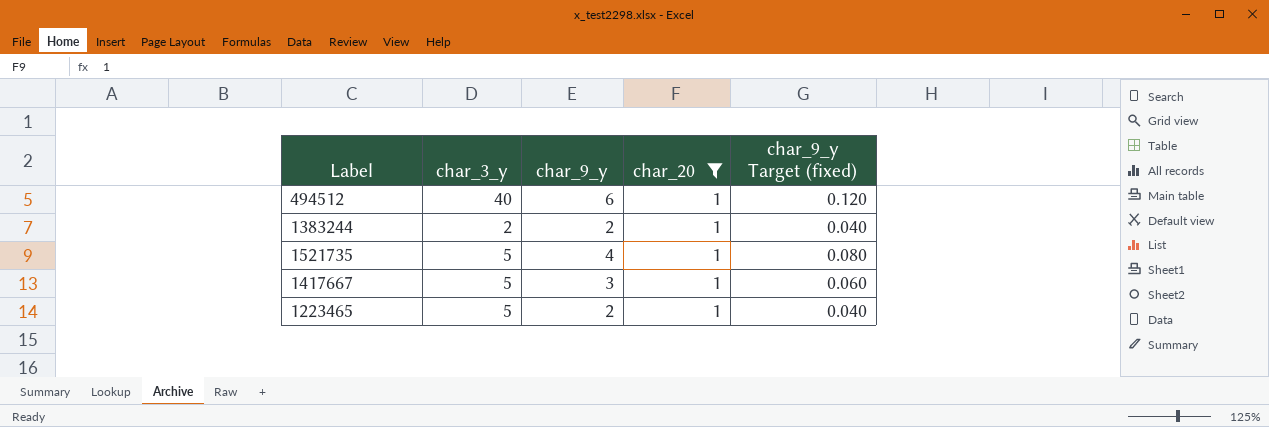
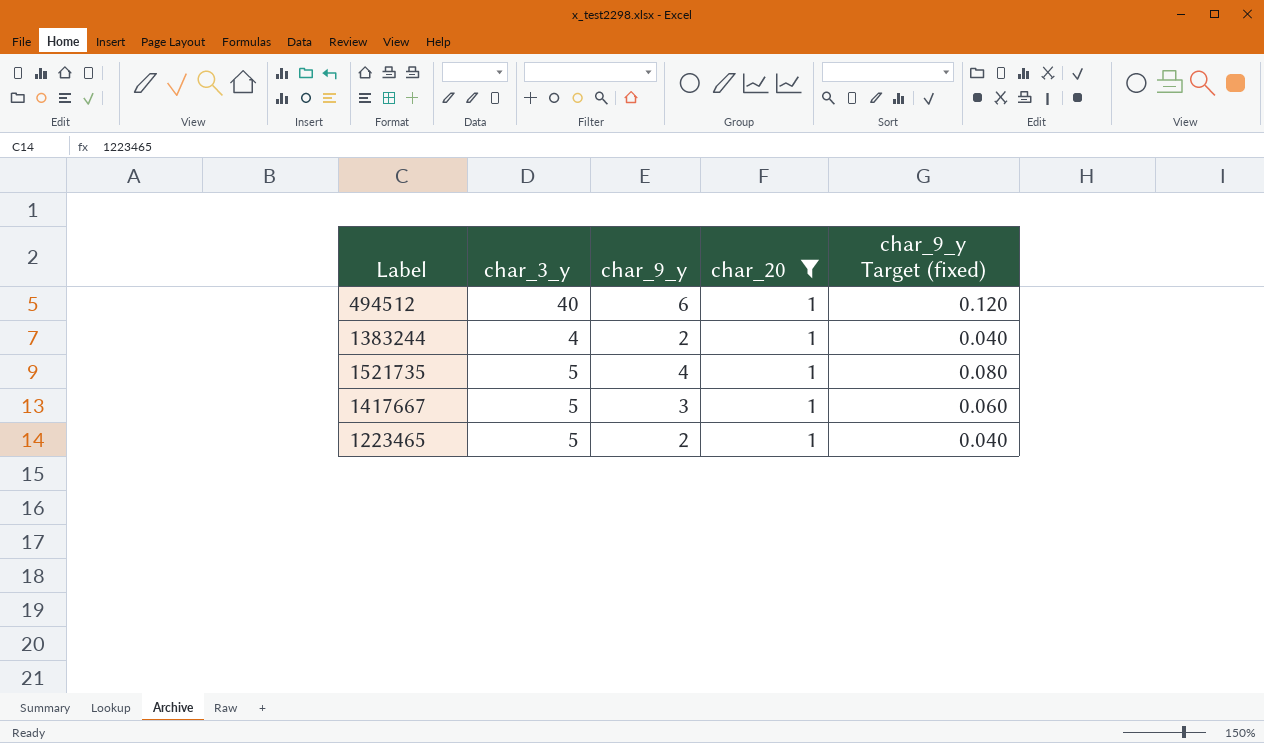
1383244 | char_3_y: 2 -> 4

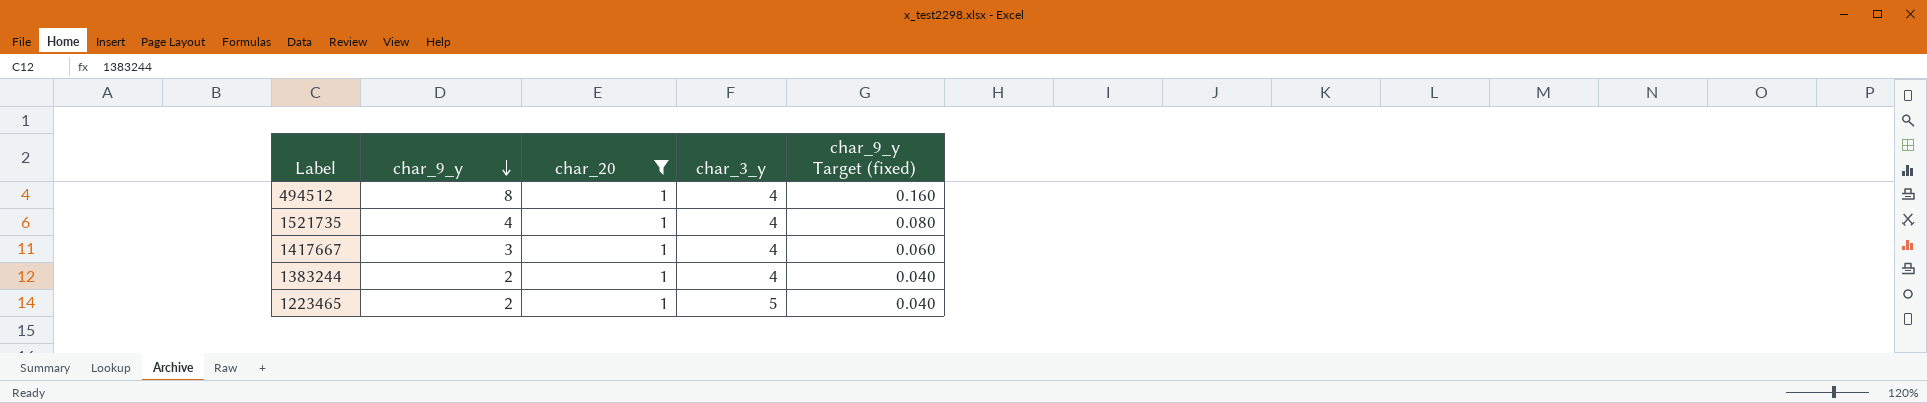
row order: none -> char_9_y descending
column char_3_y | position: 2 -> 4
494512 | char_9_y: 6 -> 8
494512 | char_3_y: 40 -> 4
494512 | char_9_y Target (fixed): 0.120 -> 0.160
1521735 | char_3_y: 5 -> 4
1417667 | char_3_y: 5 -> 4

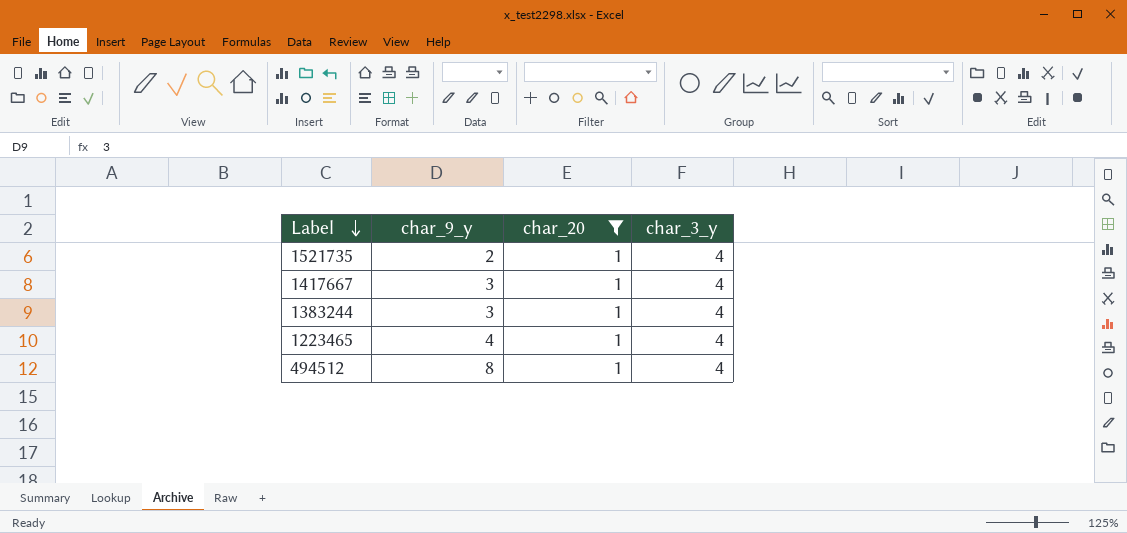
row order: char_9_y descending -> Label descending
column char_9_y Target (fixed) | formula: [char_9_y] * 0.02 -> none
1521735 | char_9_y: 4 -> 2
1383244 | char_9_y: 2 -> 3
1223465 | char_9_y: 2 -> 4
1223465 | char_3_y: 5 -> 4

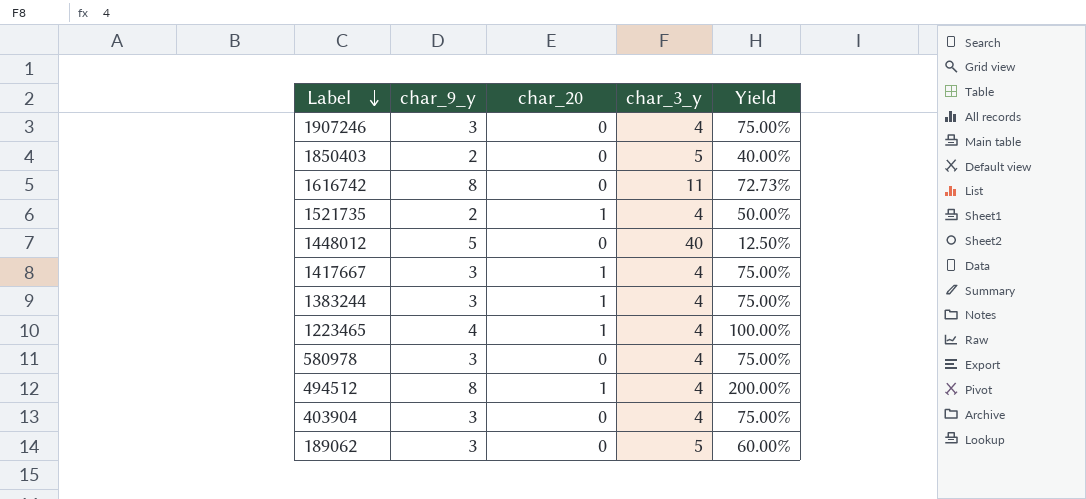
filter: char_20 = 1 -> none
column Yield | formula: none -> [char_9_y] / [char_3_y]

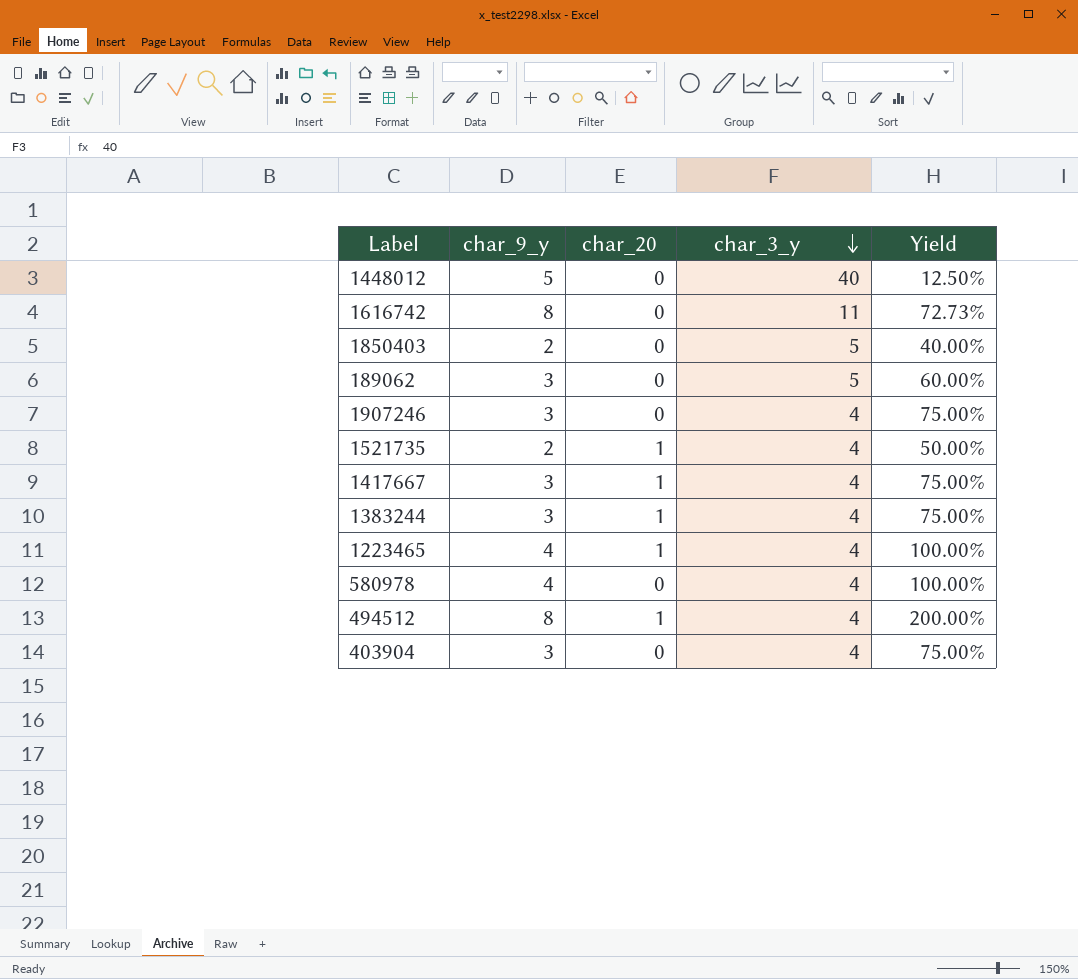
row order: Label descending -> char_3_y descending
580978 | char_9_y: 3 -> 4
580978 | Yield: 75.00% -> 100.00%

